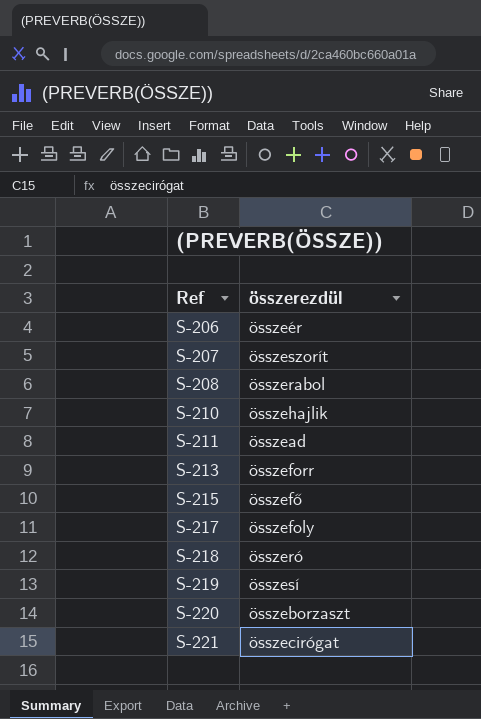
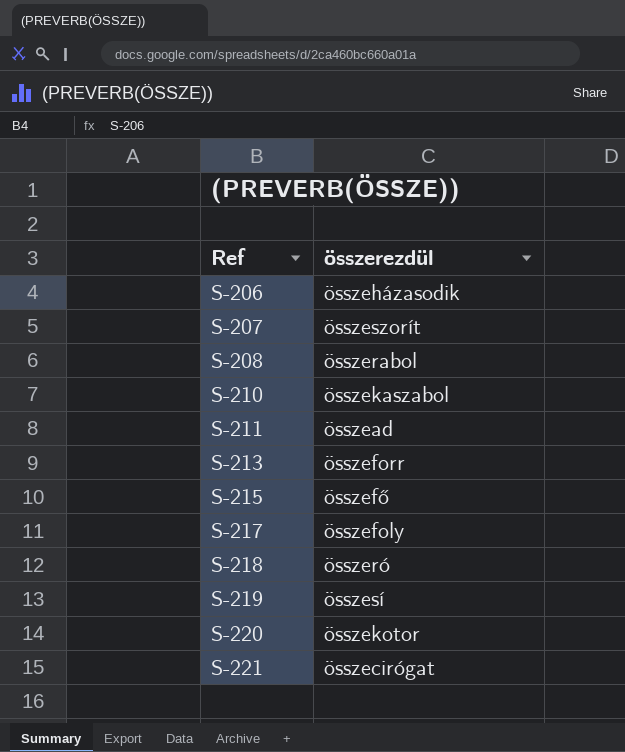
S-206 | összerezdül: összeér -> összeházasodik
S-210 | összerezdül: összehajlik -> összekaszabol
S-220 | összerezdül: összeborzaszt -> összekotor

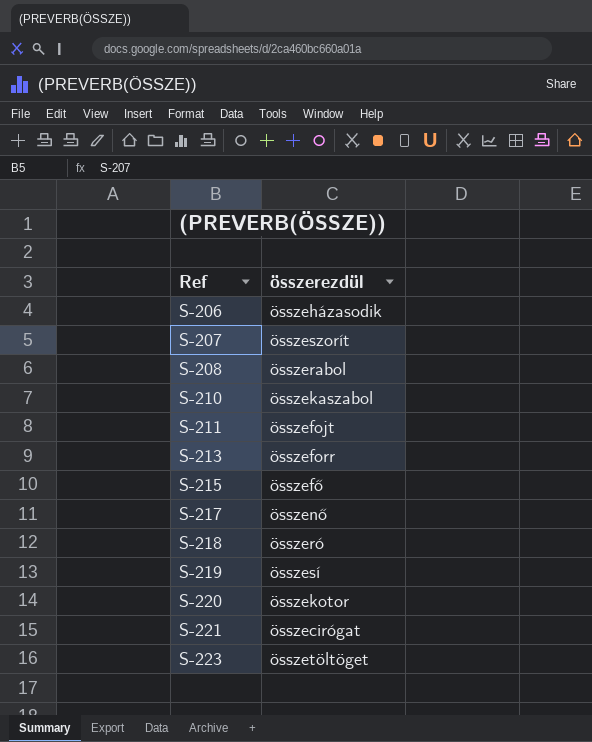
S-211 | összerezdül: összead -> összefojt
S-217 | összerezdül: összefoly -> összenő
row S-223: none -> összetöltöget

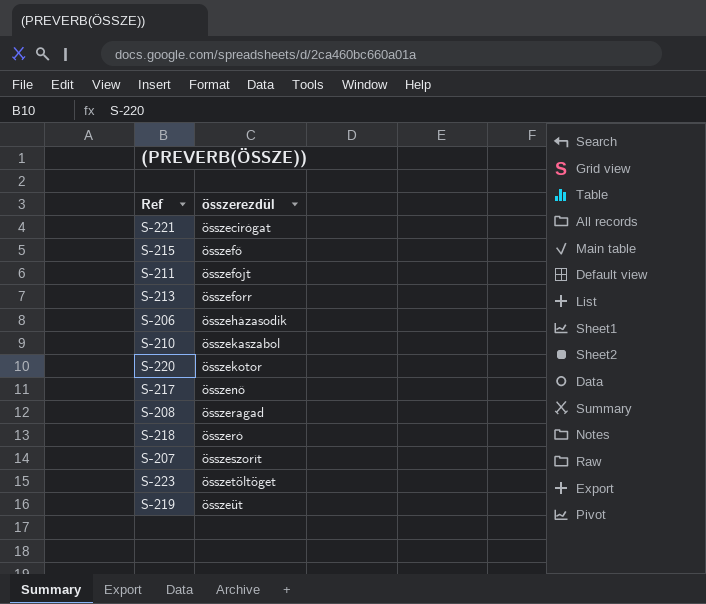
row order: Ref ascending -> összerezdül ascending
S-208 | összerezdül: összerabol -> összeragad
S-219 | összerezdül: összesí -> összeüt

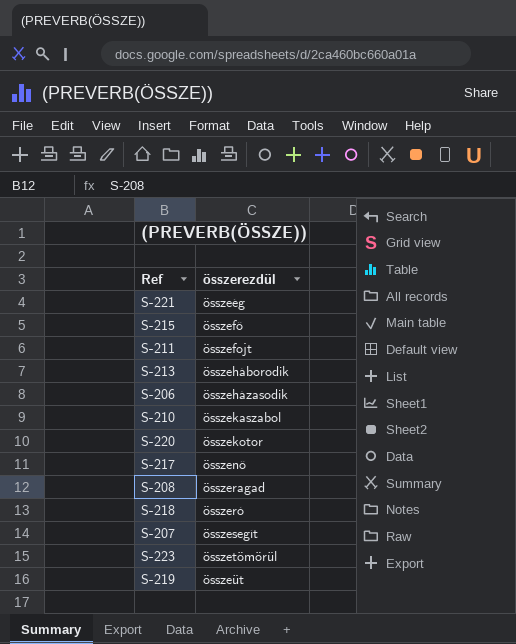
S-221 | összerezdül: összecirógat -> összeég
S-213 | összerezdül: összeforr -> összeháborodik
S-207 | összerezdül: összeszorít -> összesegít
S-223 | összerezdül: összetöltöget -> összetömörül

